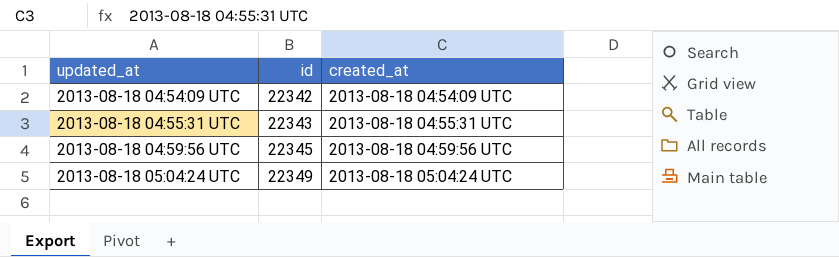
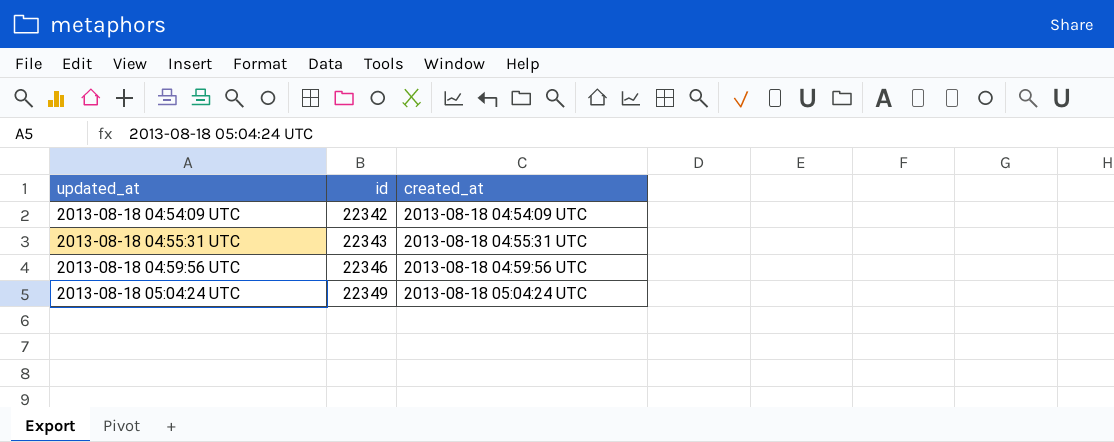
2013-08-18 04:59:56 UTC | id: 22345 -> 22346

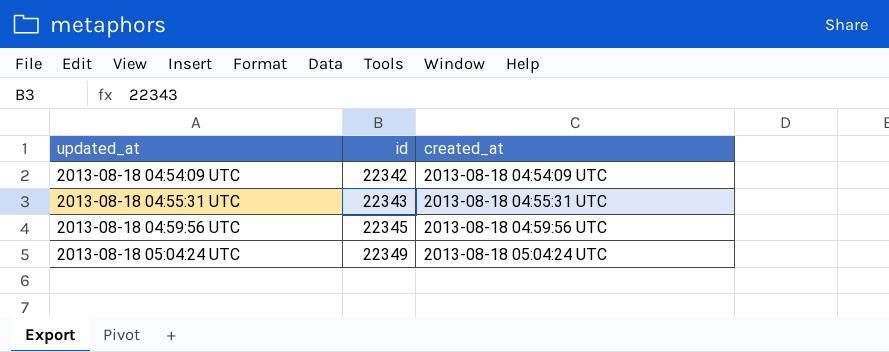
2013-08-18 04:59:56 UTC | id: 22346 -> 22345

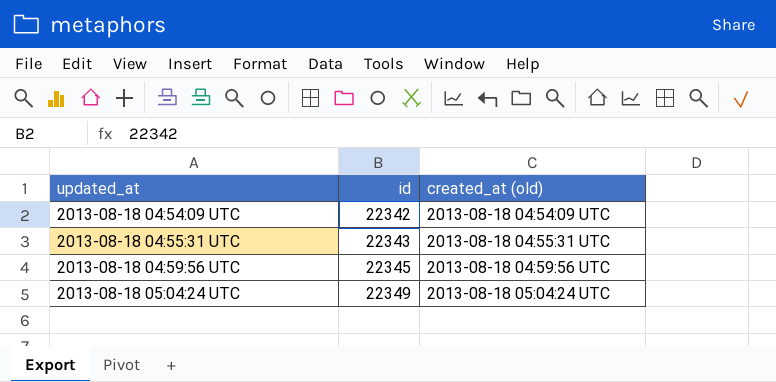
column name: created_at -> created_at (old)

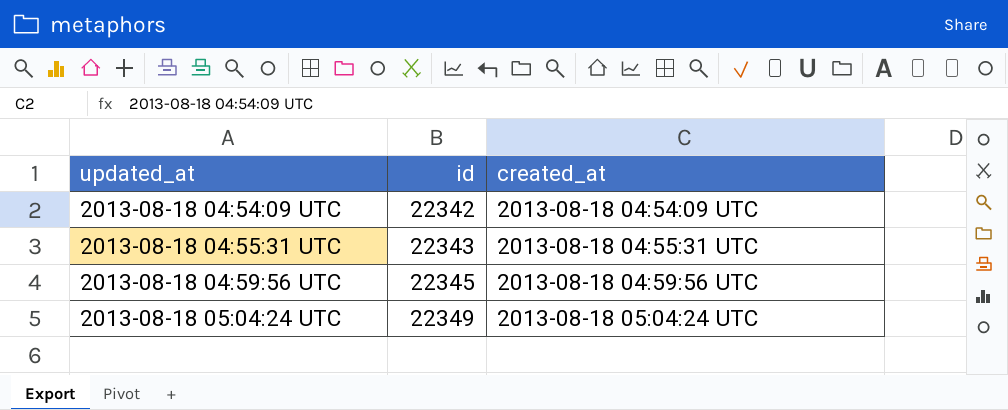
column name: created_at (old) -> created_at

